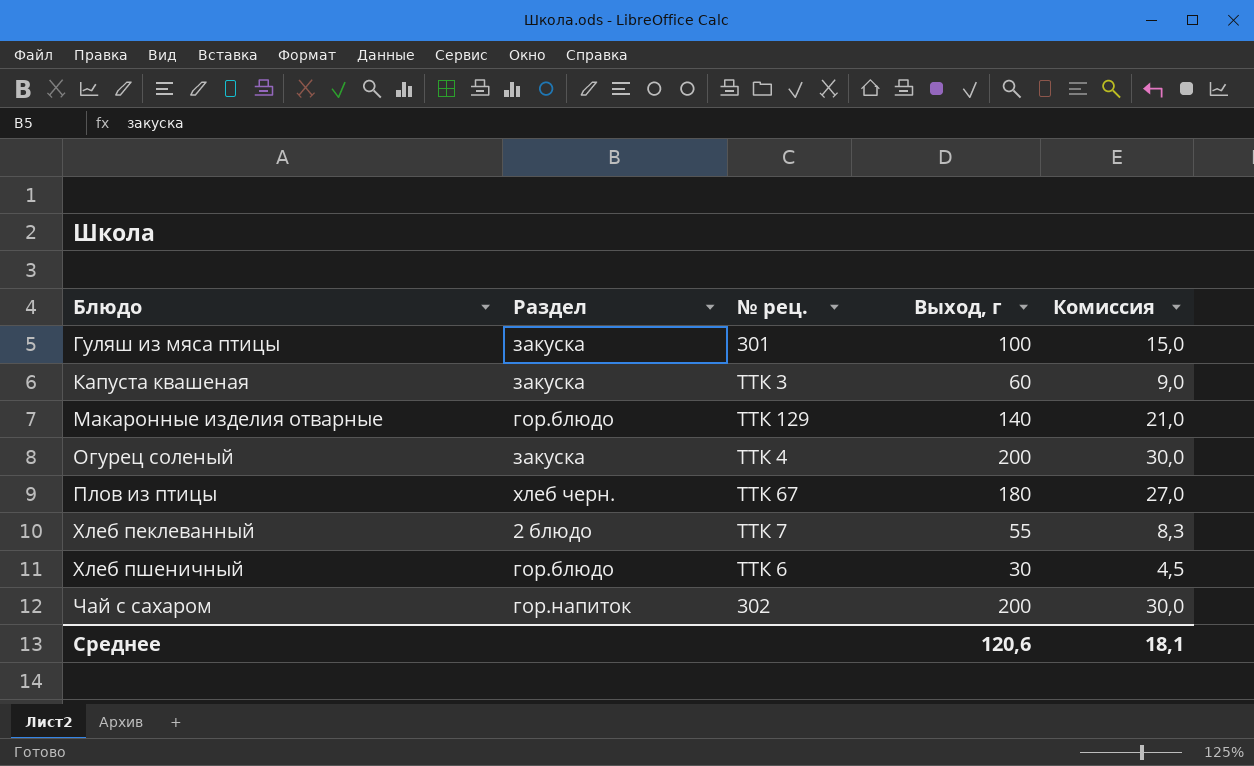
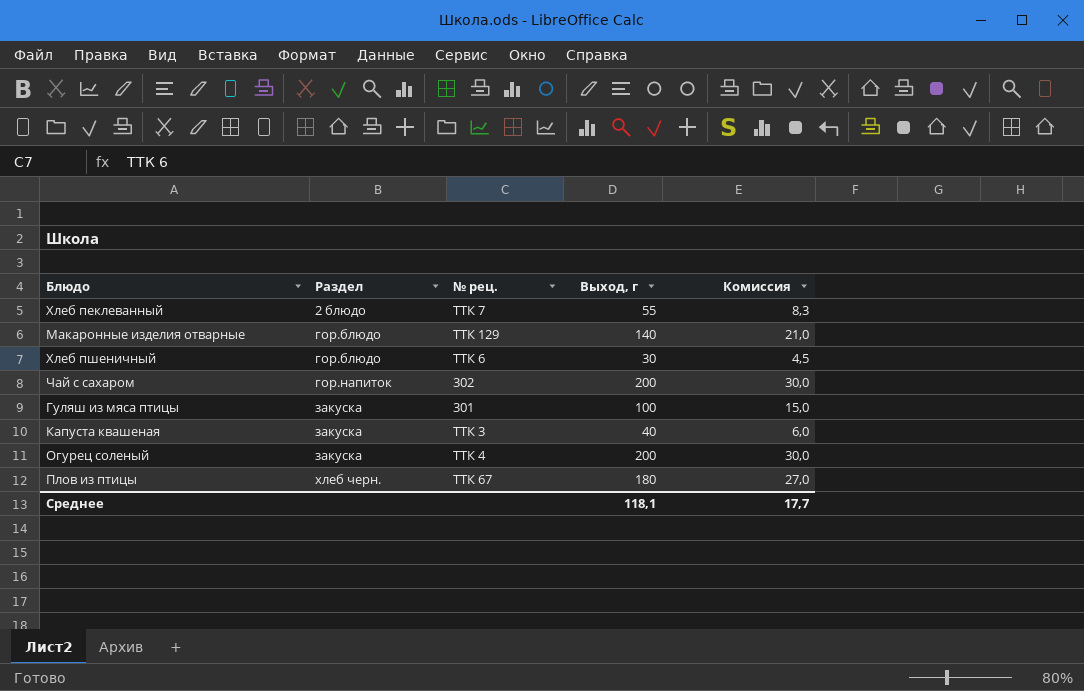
row order: Блюдо ascending -> Раздел ascending
Капуста квашеная | Выход, г: 60 -> 40
Капуста квашеная | Комиссия: 9,0 -> 6,0
Среднее | Выход, г: 120,6 -> 118,1
Среднее | Комиссия: 18,1 -> 17,7

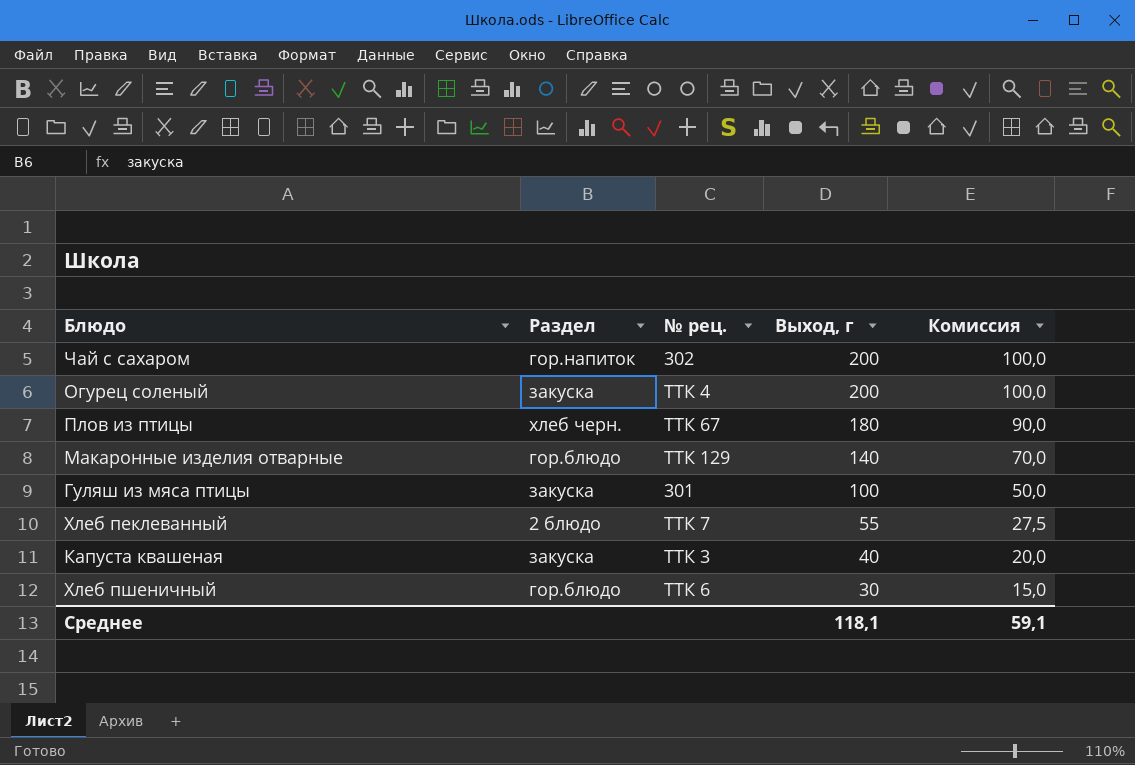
row order: Раздел ascending -> Выход, г descending
column Комиссия | formula: [Выход, г] * 0,15 -> [Выход, г] * 0,5
Среднее | Комиссия: 17,7 -> 59,1

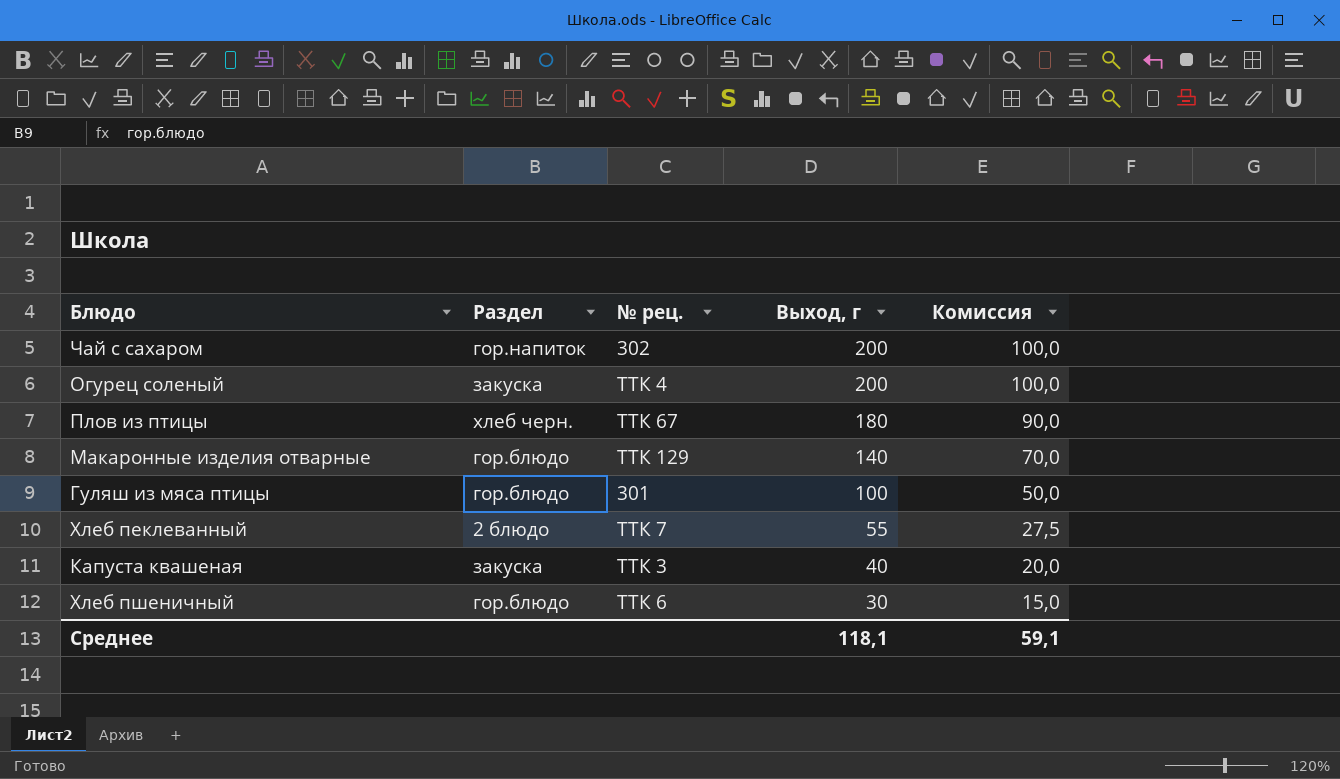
Гуляш из мяса птицы | Раздел: закуска -> гор.блюдо

